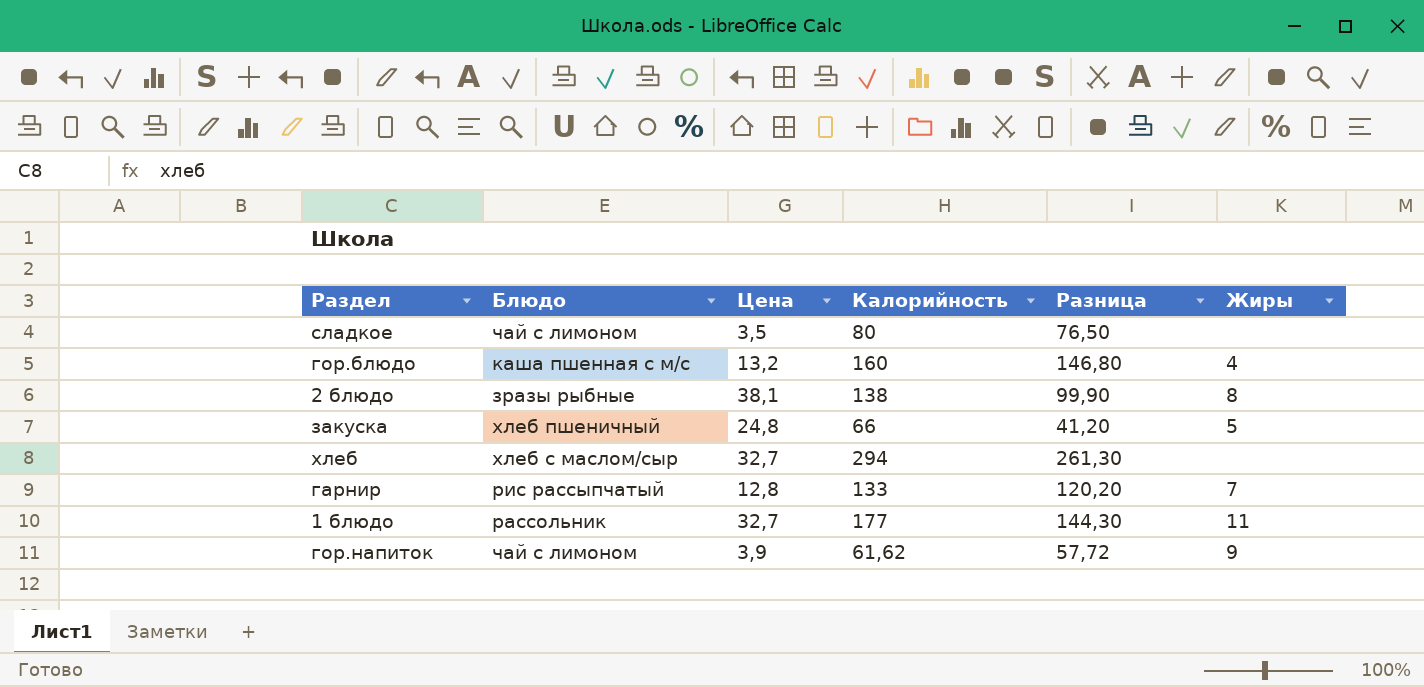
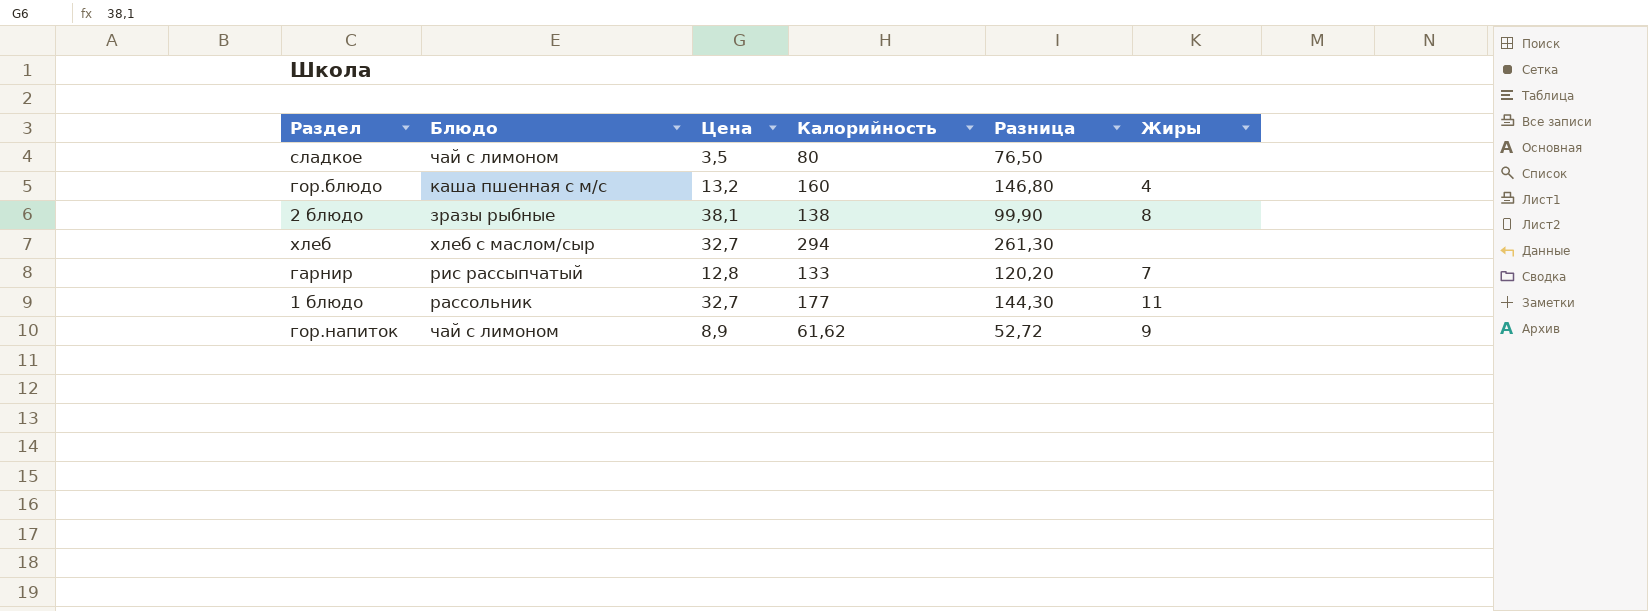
row закуска: хлеб пшеничный | 24,8 | 66 | 41,20 | 5 -> none
гор.напиток | Цена: 3,9 -> 8,9
гор.напиток | Разница: 57,72 -> 52,72

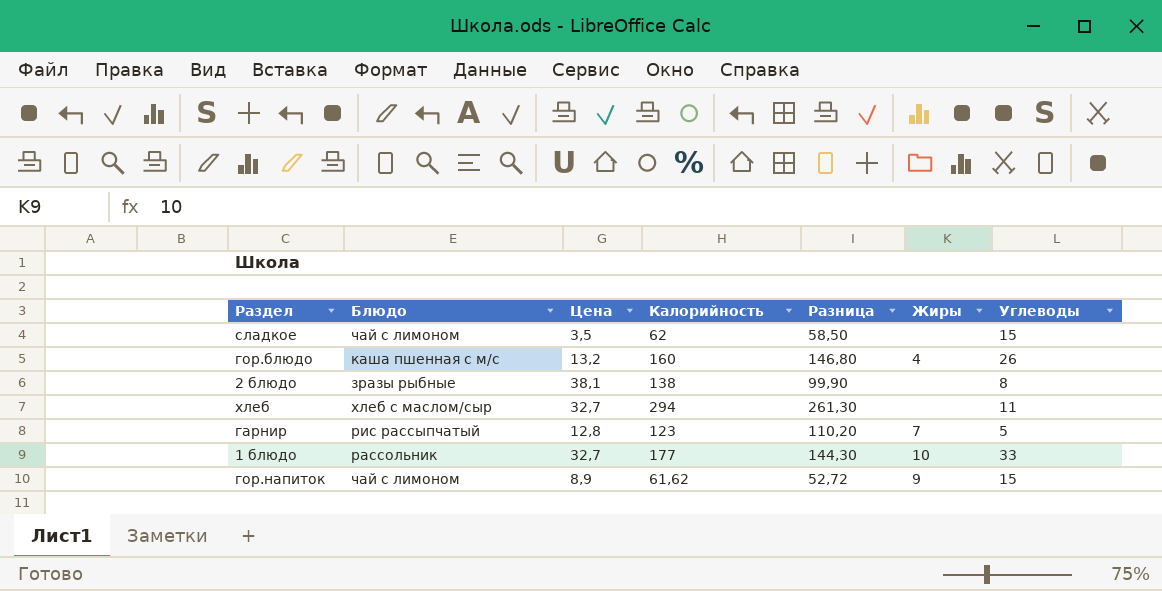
column Углеводы | position: none -> 7
сладкое | Калорийность: 80 -> 62
сладкое | Разница: 76,50 -> 58,50
2 блюдо | Жиры: 8 -> none
гарнир | Калорийность: 133 -> 123
гарнир | Разница: 120,20 -> 110,20
1 блюдо | Жиры: 11 -> 10

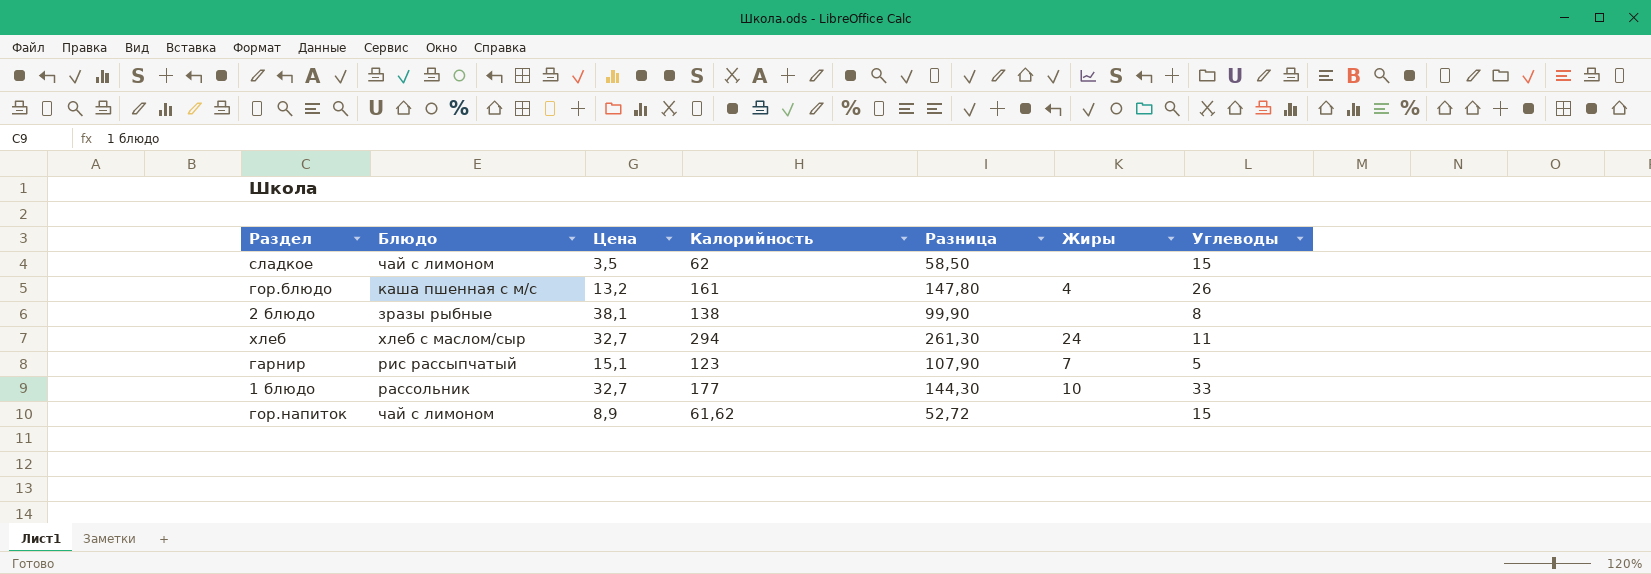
гор.блюдо | Калорийность: 160 -> 161
гор.блюдо | Разница: 146,80 -> 147,80
хлеб | Жиры: none -> 24
гарнир | Цена: 12,8 -> 15,1
гарнир | Разница: 110,20 -> 107,90
гор.напиток | Жиры: 9 -> none

